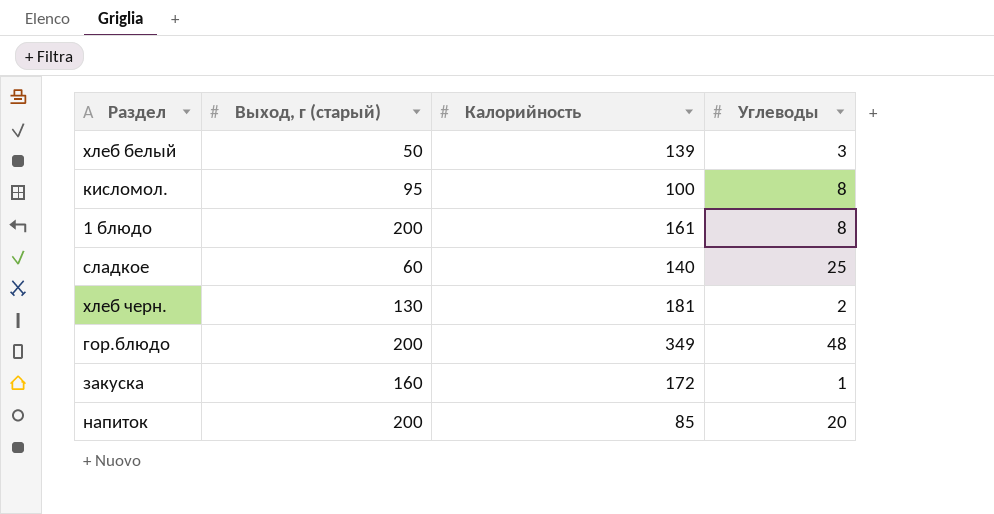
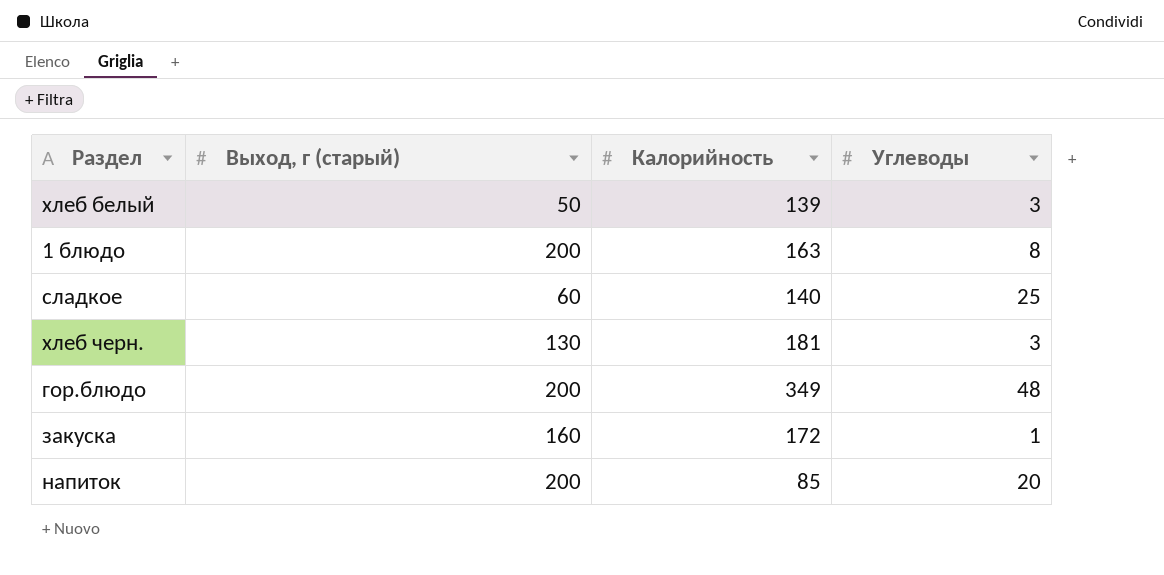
row кисломол.: 95 | 100 | 8 -> none
1 блюдо | Калорийность: 161 -> 163
хлеб черн. | Углеводы: 2 -> 3

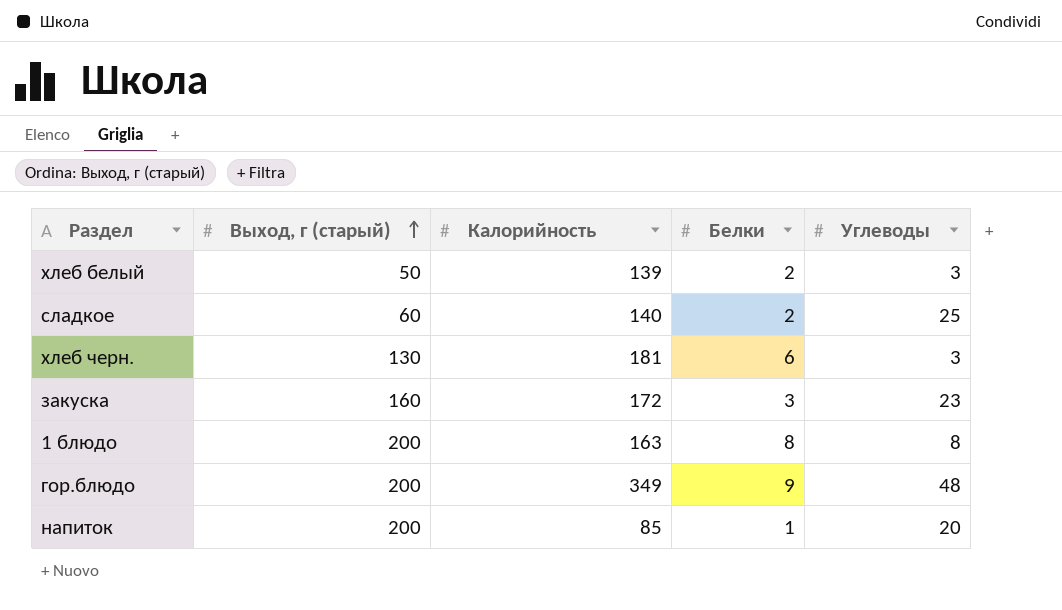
row order: none -> Выход, г (старый) ascending
column Белки | position: none -> 4
закуска | Углеводы: 1 -> 23

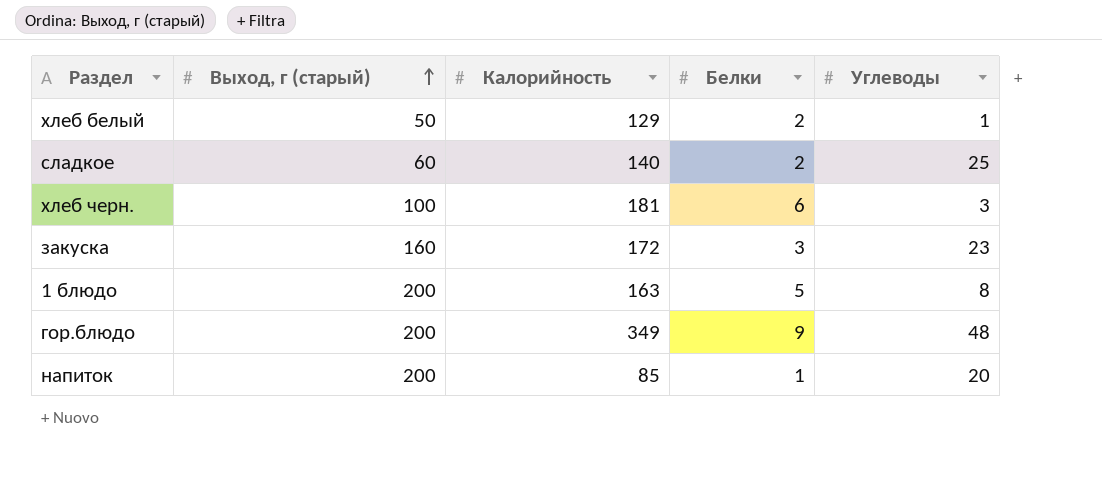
хлеб белый | Калорийность: 139 -> 129
хлеб белый | Углеводы: 3 -> 1
хлеб черн. | Выход, г (старый): 130 -> 100
1 блюдо | Белки: 8 -> 5

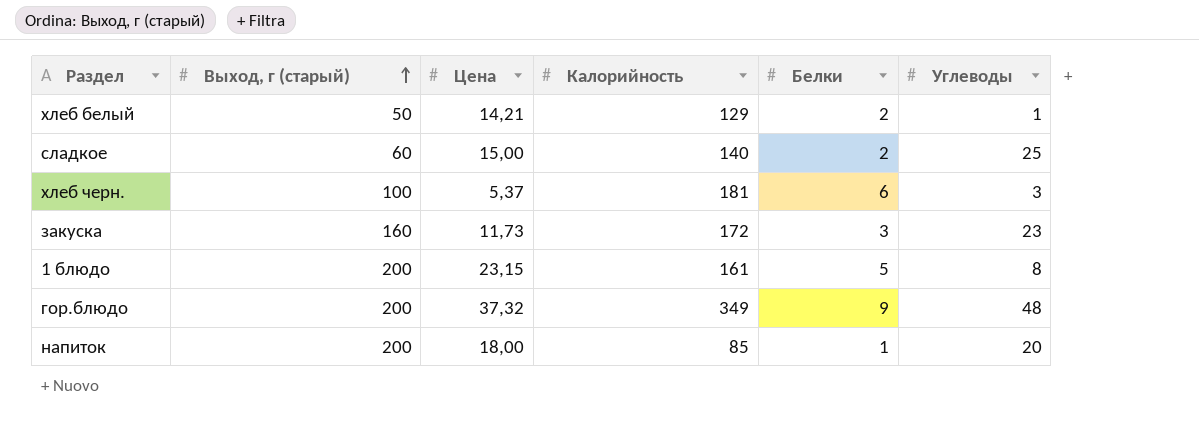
column Цена | position: none -> 3
1 блюдо | Калорийность: 163 -> 161

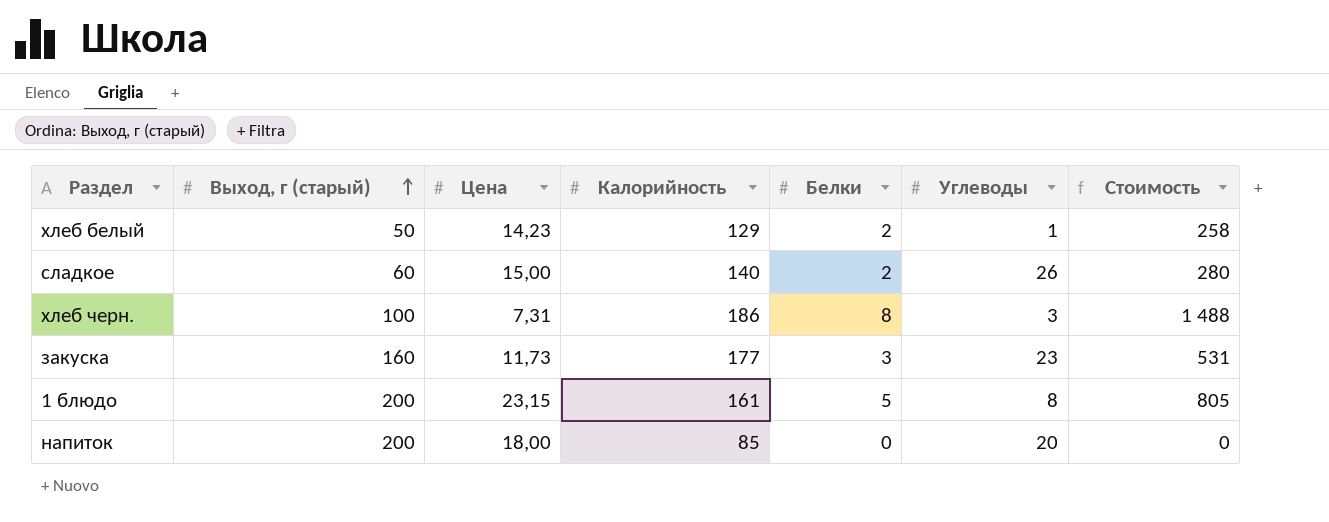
column Стоимость | formula: none -> [Калорийность] * [Белки]
row гор.блюдо: 200 | 37,32 | 349 | 9 | 48 -> none
хлеб белый | Цена: 14,21 -> 14,23
сладкое | Углеводы: 25 -> 26
хлеб черн. | Цена: 5,37 -> 7,31
хлеб черн. | Калорийность: 181 -> 186
хлеб черн. | Белки: 6 -> 8
закуска | Калорийность: 172 -> 177
напиток | Белки: 1 -> 0

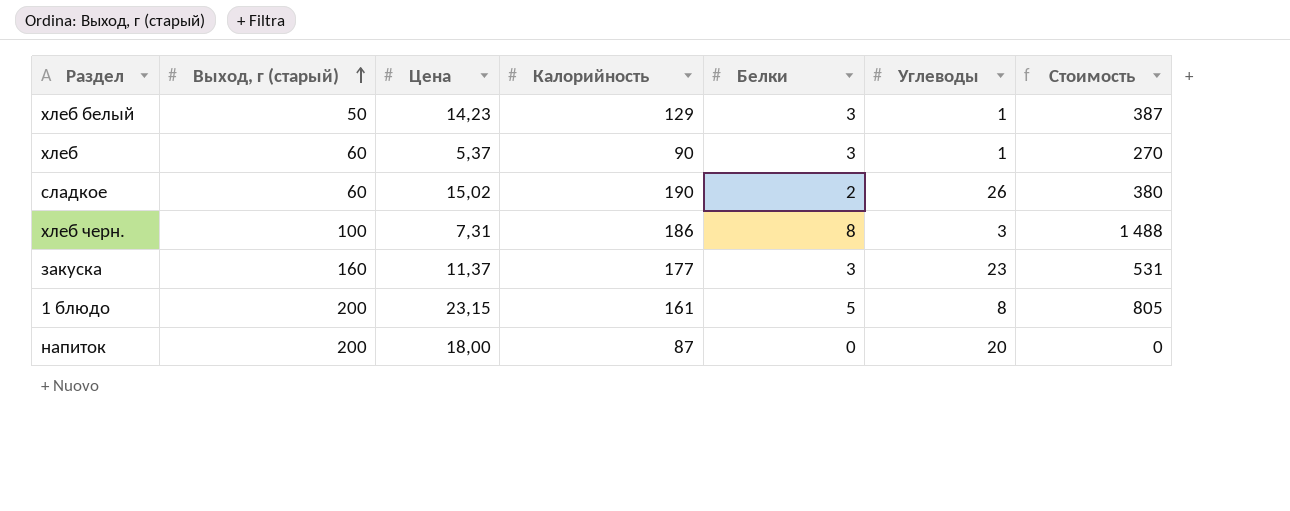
хлеб белый | Белки: 2 -> 3
хлеб белый | Стоимость: 258 -> 387
row хлеб: none -> 60 | 5,37 | 90 | 3 | 1 | 270
сладкое | Цена: 15,00 -> 15,02
сладкое | Калорийность: 140 -> 190
сладкое | Стоимость: 280 -> 380
закуска | Цена: 11,73 -> 11,37
напиток | Калорийность: 85 -> 87

